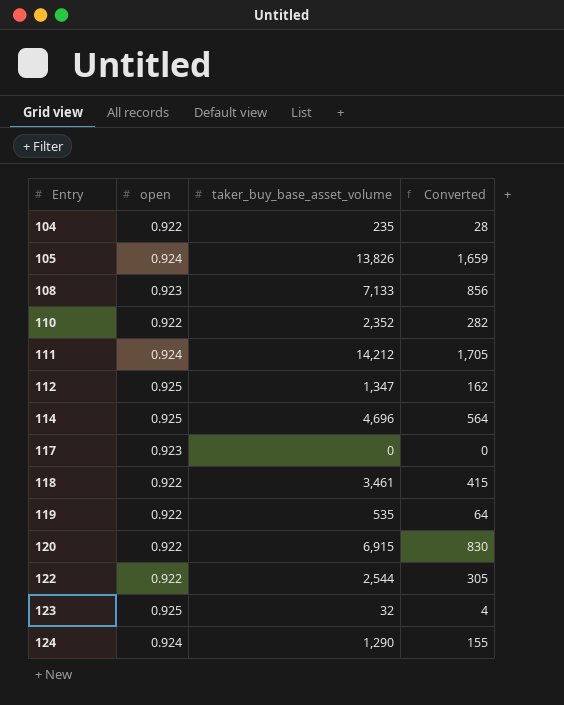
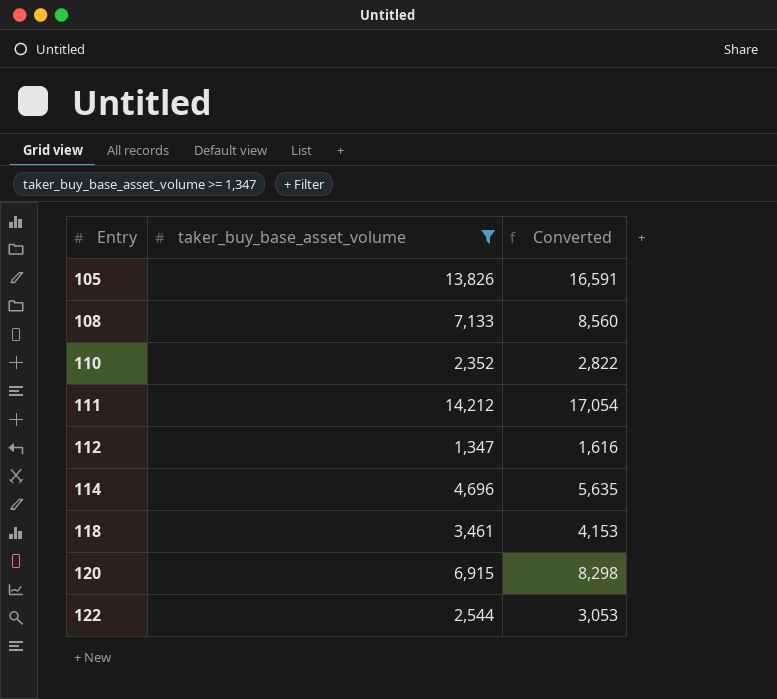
filter: none -> taker_buy_base_asset_volume >= 1,347
column open | position: 2 -> none
column Converted | formula: [taker_buy_base_asset_volume] * 0.12 -> [taker_buy_base_asset_volume] * 1.2

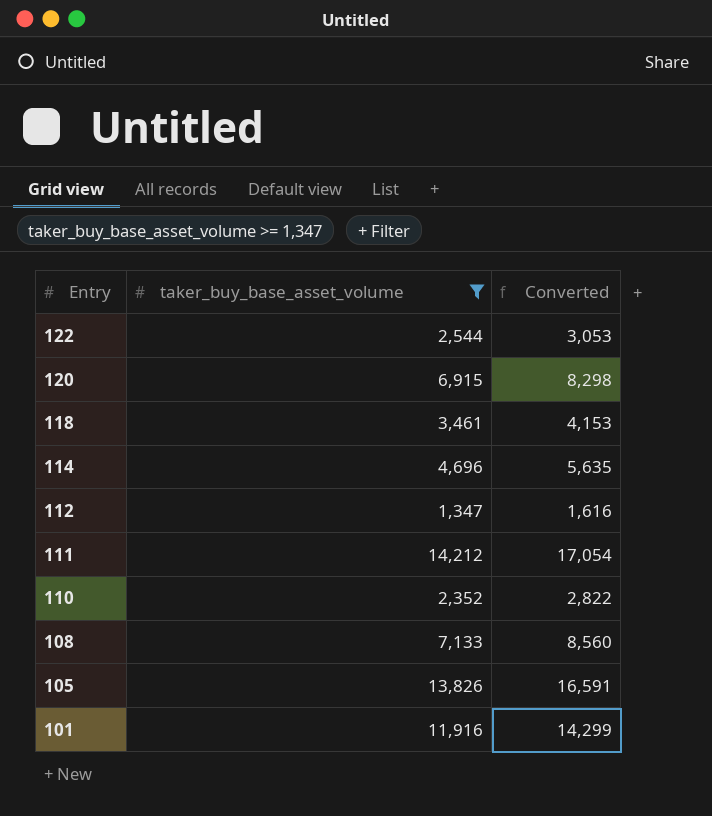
row order: Entry ascending -> Entry descending
row 101: none -> 11,916 | 14,299

